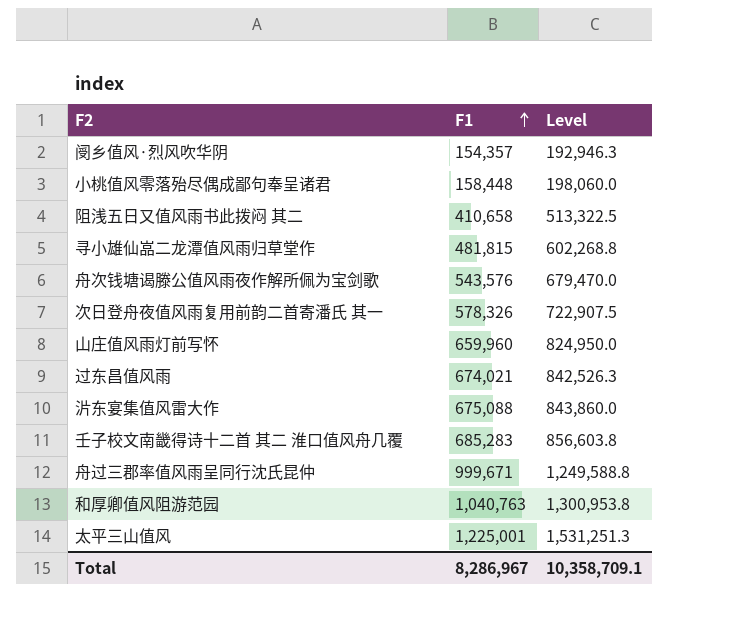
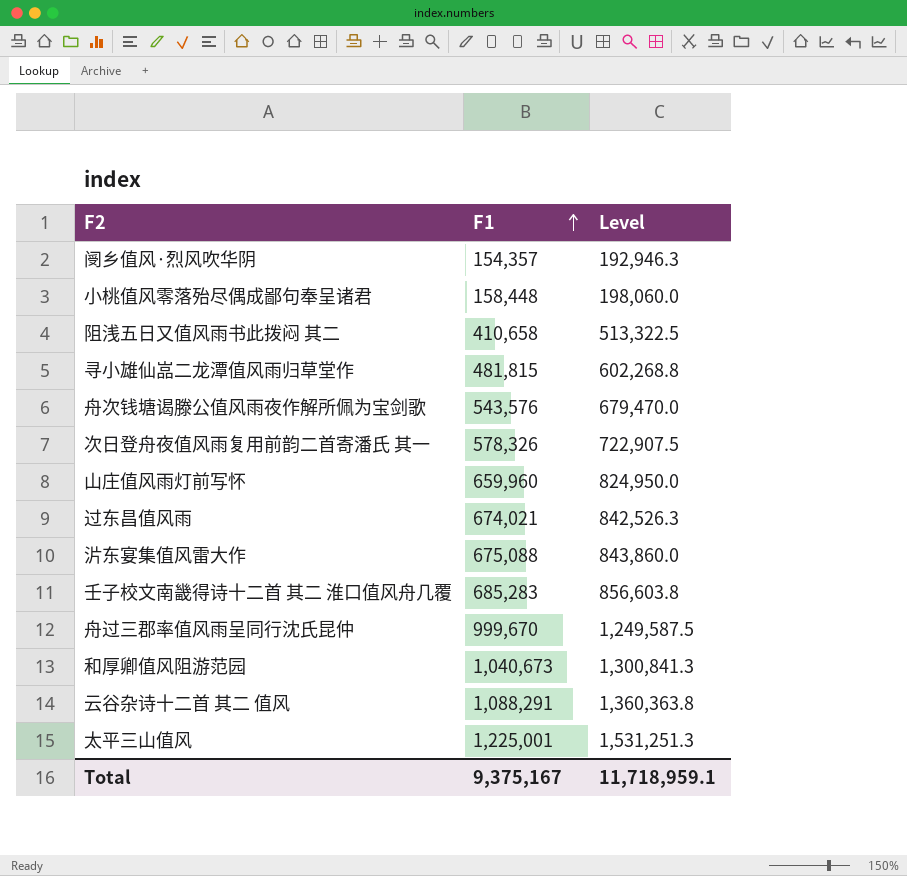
舟过三郡率值风雨呈同行沈氏昆仲 | F1: 999,671 -> 999,670
舟过三郡率值风雨呈同行沈氏昆仲 | Level: 1,249,588.8 -> 1,249,587.5
和厚卿值风阻游范园 | F1: 1,040,763 -> 1,040,673
和厚卿值风阻游范园 | Level: 1,300,953.8 -> 1,300,841.3
row 云谷杂诗十二首 其二 值风: none -> 1,088,291 | 1,360,363.8
Total | F1: 8,286,967 -> 9,375,167
Total | Level: 10,358,709.1 -> 11,718,959.1

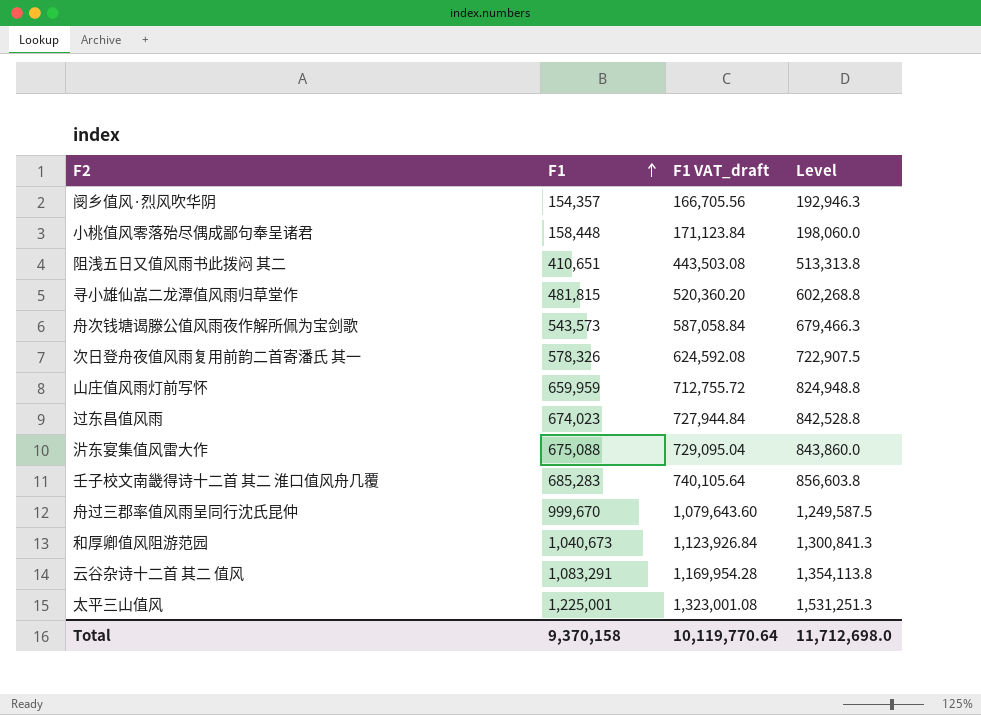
column F1 VAT_draft | formula: none -> [F1] * 1.08
阻浅五日又值风雨书此拨闷 其二 | F1: 410,658 -> 410,651
阻浅五日又值风雨书此拨闷 其二 | Level: 513,322.5 -> 513,313.8
舟次钱塘谒滕公值风雨夜作解所佩为宝剑歌 | F1: 543,576 -> 543,573
舟次钱塘谒滕公值风雨夜作解所佩为宝剑歌 | Level: 679,470.0 -> 679,466.3
山庄值风雨灯前写怀 | F1: 659,960 -> 659,959
山庄值风雨灯前写怀 | Level: 824,950.0 -> 824,948.8
过东昌值风雨 | F1: 674,021 -> 674,023
过东昌值风雨 | Level: 842,526.3 -> 842,528.8
云谷杂诗十二首 其二 值风 | F1: 1,088,291 -> 1,083,291
云谷杂诗十二首 其二 值风 | Level: 1,360,363.8 -> 1,354,113.8
Total | F1: 9,375,167 -> 9,370,158
Total | Level: 11,718,959.1 -> 11,712,698.0

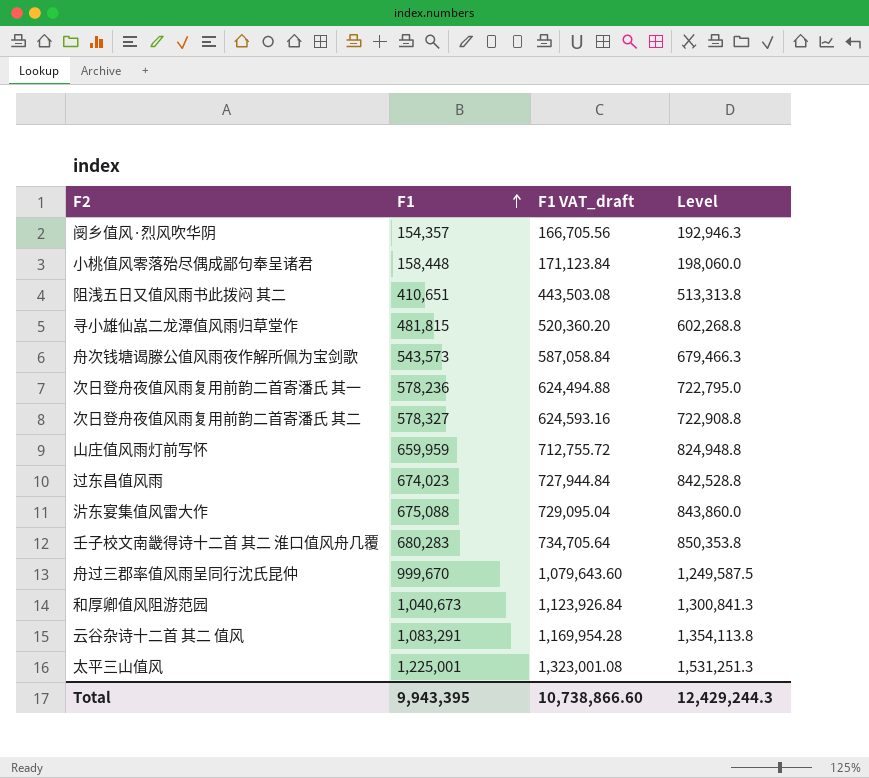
次日登舟夜值风雨复用前韵二首寄潘氏 其一 | F1: 578,326 -> 578,236
次日登舟夜值风雨复用前韵二首寄潘氏 其一 | F1 VAT_draft: 624,592.08 -> 624,494.88
次日登舟夜值风雨复用前韵二首寄潘氏 其一 | Level: 722,907.5 -> 722,795.0
row 次日登舟夜值风雨复用前韵二首寄潘氏 其二: none -> 578,327 | 624,593.16 | 722,908.8
壬子校文南畿得诗十二首 其二 淮口值风舟几覆 | F1: 685,283 -> 680,283
壬子校文南畿得诗十二首 其二 淮口值风舟几覆 | F1 VAT_draft: 740,105.64 -> 734,705.64
壬子校文南畿得诗十二首 其二 淮口值风舟几覆 | Level: 856,603.8 -> 850,353.8
Total | F1: 9,370,158 -> 9,943,395
Total | F1 VAT_draft: 10,119,770.64 -> 10,738,866.60
Total | Level: 11,712,698.0 -> 12,429,244.3

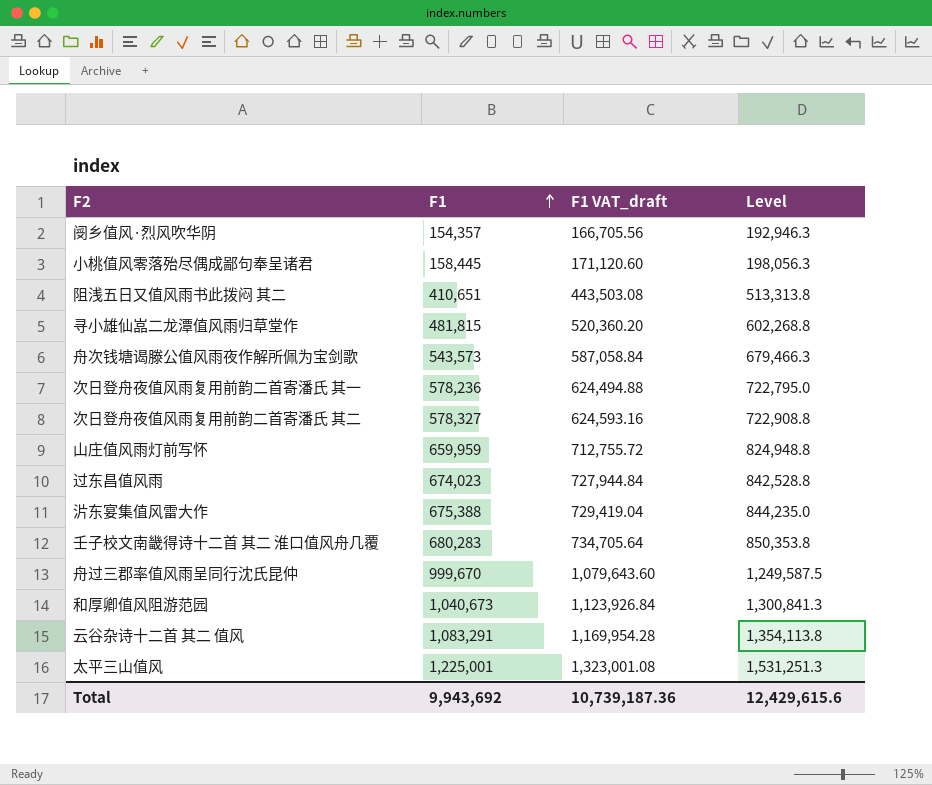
小桃值风零落殆尽偶成鄙句奉呈诸君 | F1: 158,448 -> 158,445
小桃值风零落殆尽偶成鄙句奉呈诸君 | F1 VAT_draft: 171,123.84 -> 171,120.60
小桃值风零落殆尽偶成鄙句奉呈诸君 | Level: 198,060.0 -> 198,056.3
沜东宴集值风雷大作 | F1: 675,088 -> 675,388
沜东宴集值风雷大作 | F1 VAT_draft: 729,095.04 -> 729,419.04
沜东宴集值风雷大作 | Level: 843,860.0 -> 844,235.0
Total | F1: 9,943,395 -> 9,943,692
Total | F1 VAT_draft: 10,738,866.60 -> 10,739,187.36
Total | Level: 12,429,244.3 -> 12,429,615.6

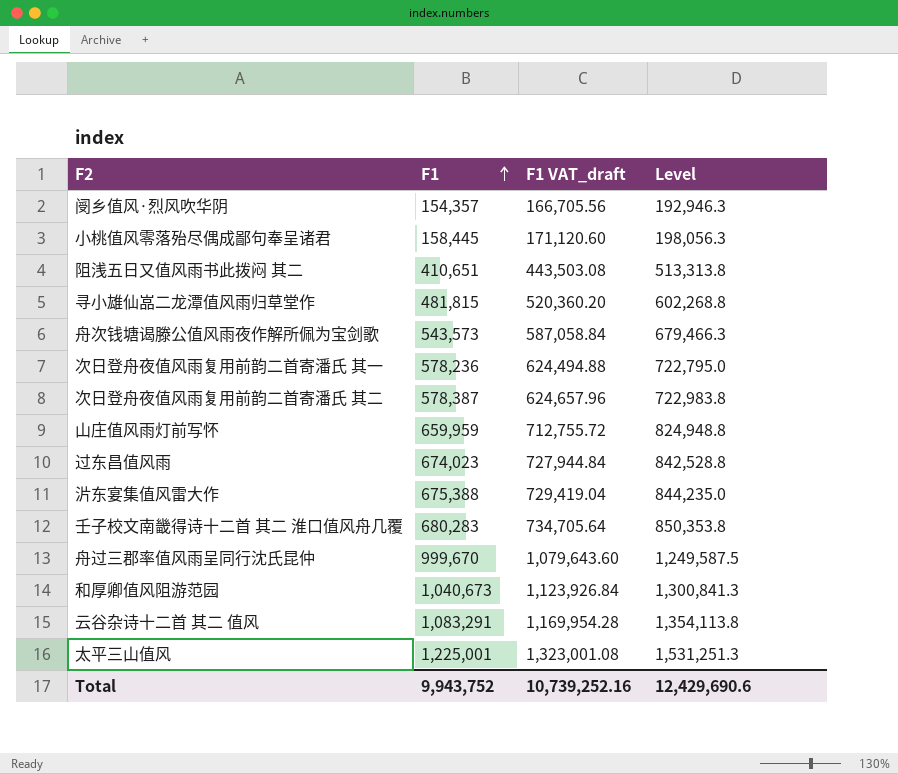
次日登舟夜值风雨复用前韵二首寄潘氏 其二 | F1: 578,327 -> 578,387
次日登舟夜值风雨复用前韵二首寄潘氏 其二 | F1 VAT_draft: 624,593.16 -> 624,657.96
次日登舟夜值风雨复用前韵二首寄潘氏 其二 | Level: 722,908.8 -> 722,983.8
Total | F1: 9,943,692 -> 9,943,752
Total | F1 VAT_draft: 10,739,187.36 -> 10,739,252.16
Total | Level: 12,429,615.6 -> 12,429,690.6

